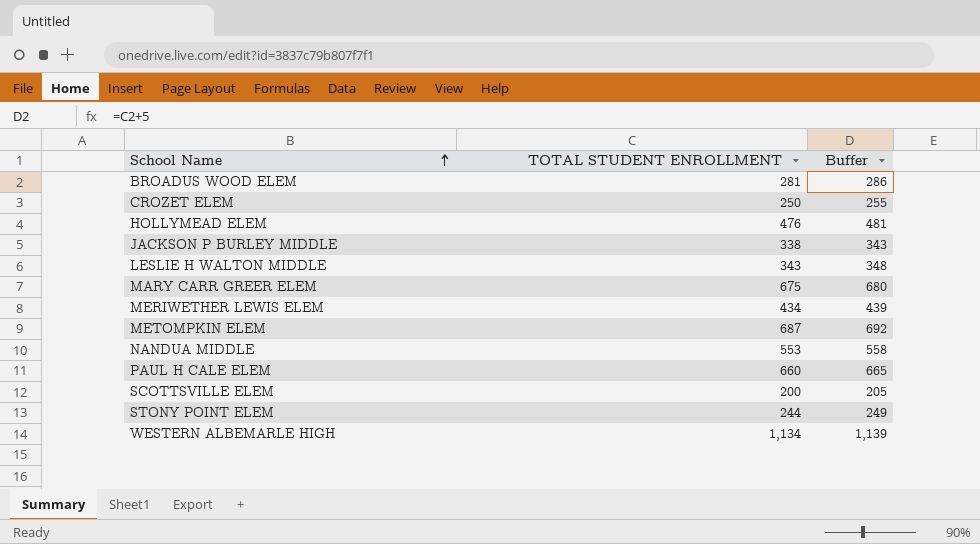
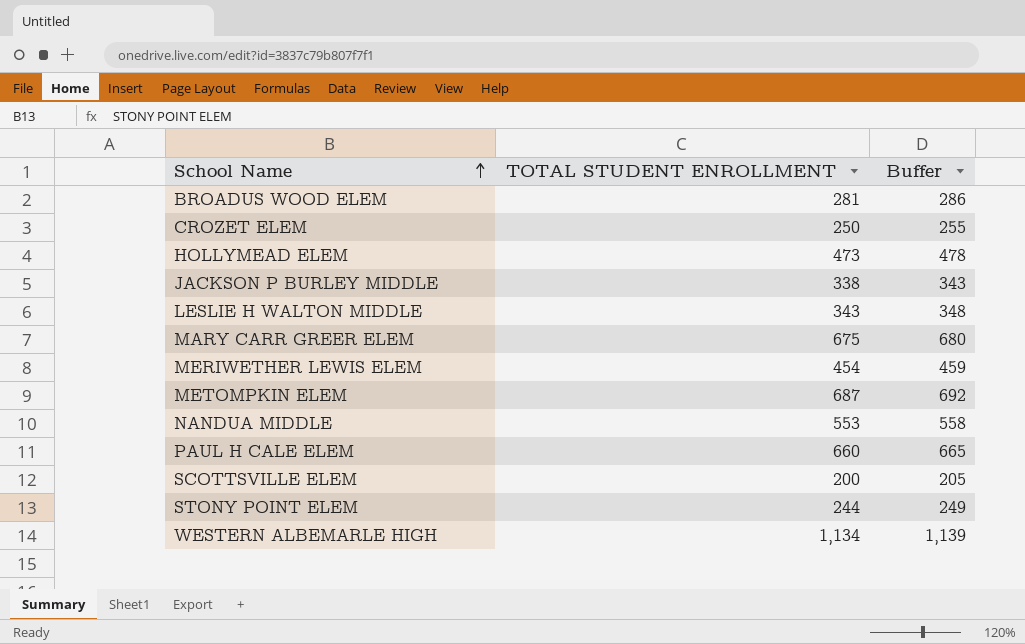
HOLLYMEAD ELEM | TOTAL STUDENT ENROLLMENT: 476 -> 473
HOLLYMEAD ELEM | Buffer: 481 -> 478
MERIWETHER LEWIS ELEM | TOTAL STUDENT ENROLLMENT: 434 -> 454
MERIWETHER LEWIS ELEM | Buffer: 439 -> 459

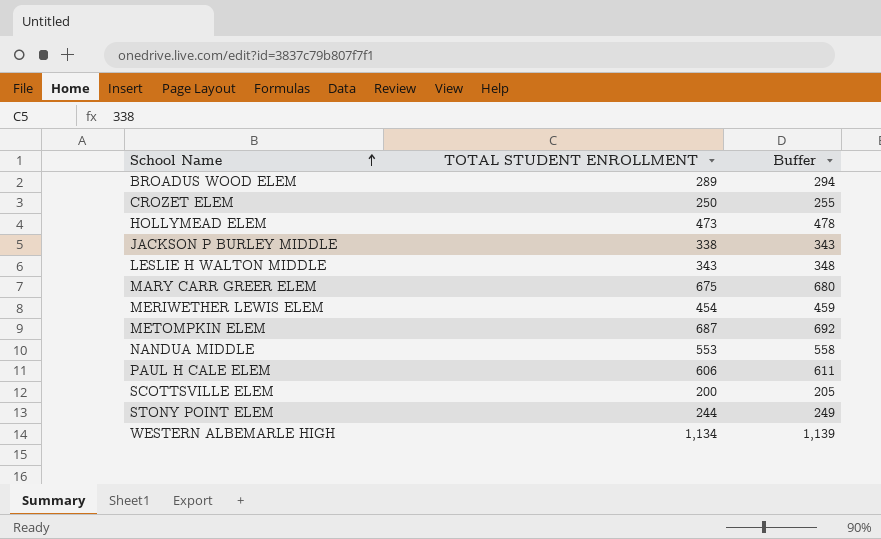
BROADUS WOOD ELEM | TOTAL STUDENT ENROLLMENT: 281 -> 289
BROADUS WOOD ELEM | Buffer: 286 -> 294
PAUL H CALE ELEM | TOTAL STUDENT ENROLLMENT: 660 -> 606
PAUL H CALE ELEM | Buffer: 665 -> 611

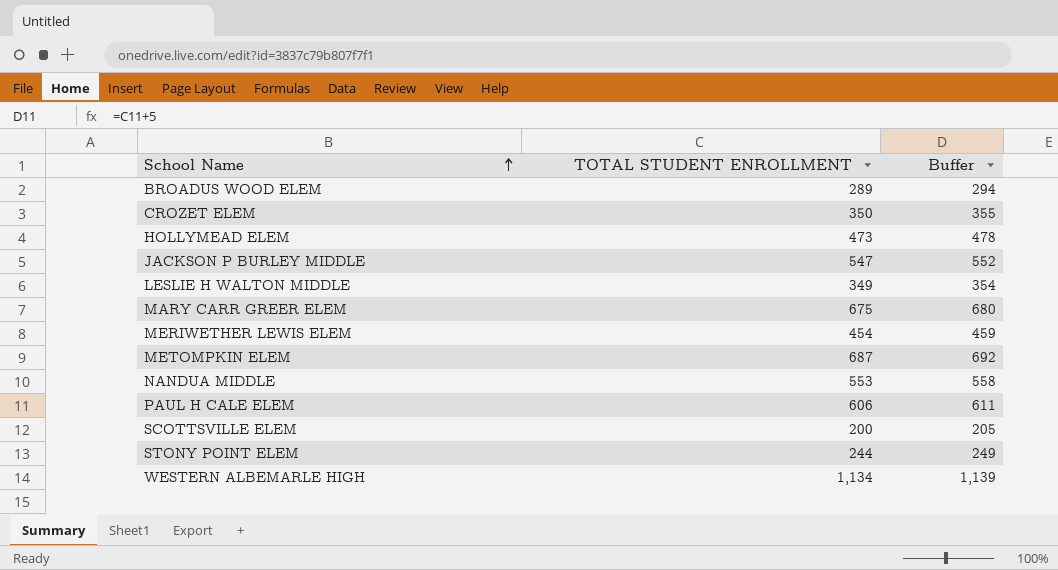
CROZET ELEM | TOTAL STUDENT ENROLLMENT: 250 -> 350
CROZET ELEM | Buffer: 255 -> 355
JACKSON P BURLEY MIDDLE | TOTAL STUDENT ENROLLMENT: 338 -> 547
JACKSON P BURLEY MIDDLE | Buffer: 343 -> 552
LESLIE H WALTON MIDDLE | TOTAL STUDENT ENROLLMENT: 343 -> 349
LESLIE H WALTON MIDDLE | Buffer: 348 -> 354

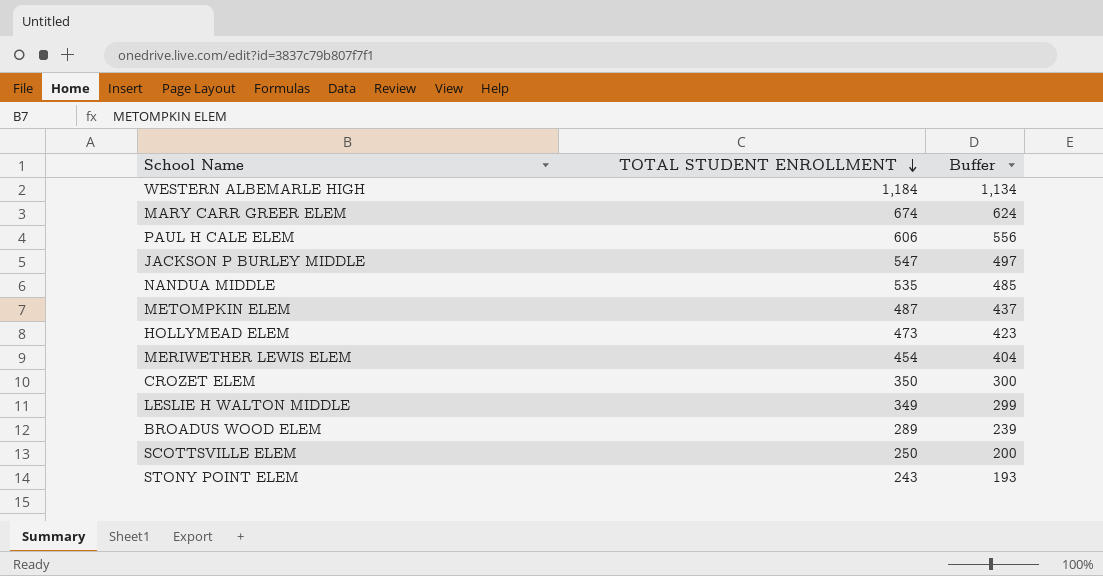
row order: School Name ascending -> TOTAL STUDENT ENROLLMENT descending
column Buffer | formula: [TOTAL STUDENT ENROLLMENT] + 5 -> [TOTAL STUDENT ENROLLMENT] - 50
WESTERN ALBEMARLE HIGH | TOTAL STUDENT ENROLLMENT: 1,134 -> 1,184
MARY CARR GREER ELEM | TOTAL STUDENT ENROLLMENT: 675 -> 674
NANDUA MIDDLE | TOTAL STUDENT ENROLLMENT: 553 -> 535
METOMPKIN ELEM | TOTAL STUDENT ENROLLMENT: 687 -> 487
SCOTTSVILLE ELEM | TOTAL STUDENT ENROLLMENT: 200 -> 250
STONY POINT ELEM | TOTAL STUDENT ENROLLMENT: 244 -> 243

